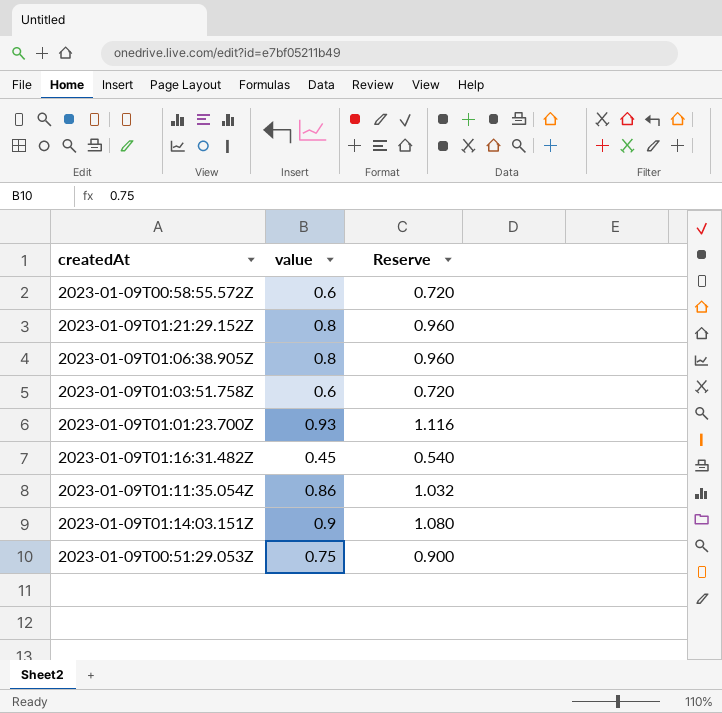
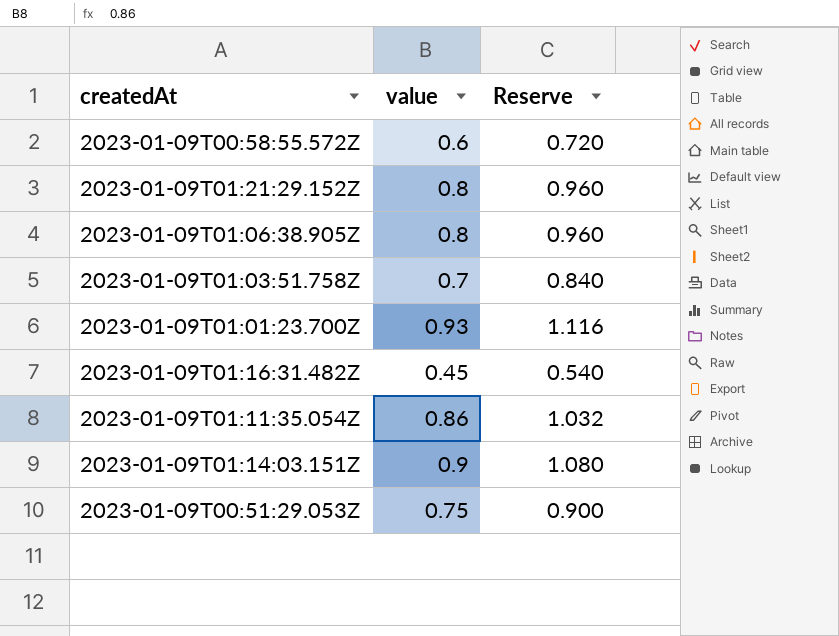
2023-01-09T01:03:51.758Z | value: 0.6 -> 0.7
2023-01-09T01:03:51.758Z | Reserve: 0.720 -> 0.840

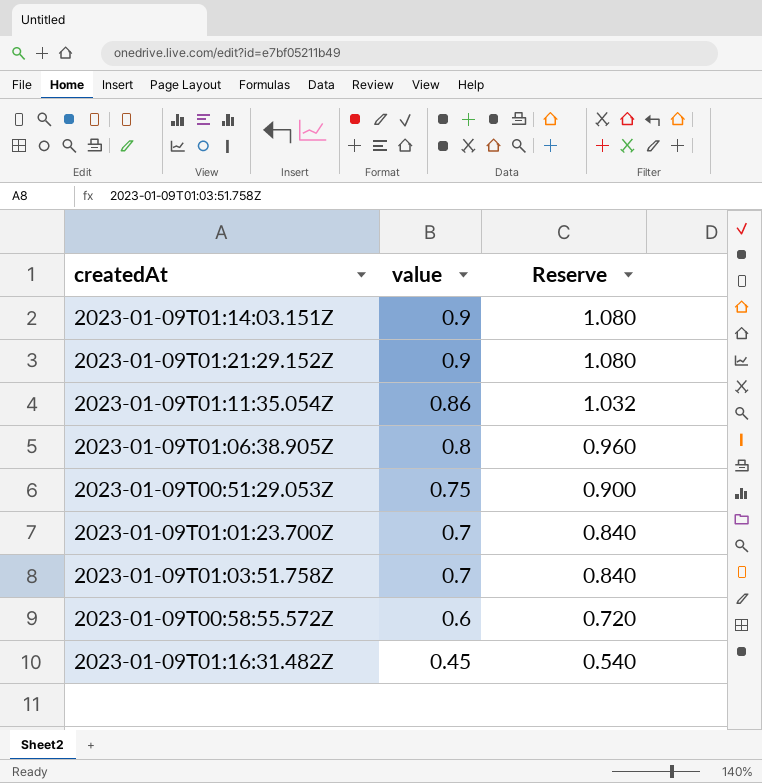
row order: none -> value descending
2023-01-09T01:21:29.152Z | value: 0.8 -> 0.9
2023-01-09T01:21:29.152Z | Reserve: 0.960 -> 1.080
2023-01-09T01:01:23.700Z | value: 0.93 -> 0.7
2023-01-09T01:01:23.700Z | Reserve: 1.116 -> 0.840

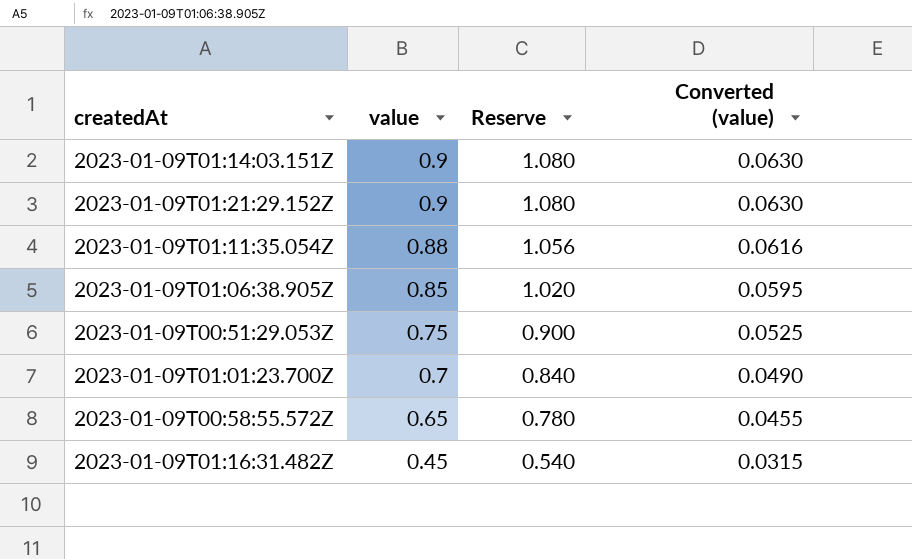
column Converted (value) | formula: none -> [value] * 0.07
row 2023-01-09T01:03:51.758Z: 0.7 | 0.840 -> none
2023-01-09T01:11:35.054Z | value: 0.86 -> 0.88
2023-01-09T01:11:35.054Z | Reserve: 1.032 -> 1.056
2023-01-09T01:06:38.905Z | value: 0.8 -> 0.85
2023-01-09T01:06:38.905Z | Reserve: 0.960 -> 1.020
2023-01-09T00:58:55.572Z | value: 0.6 -> 0.65
2023-01-09T00:58:55.572Z | Reserve: 0.720 -> 0.780

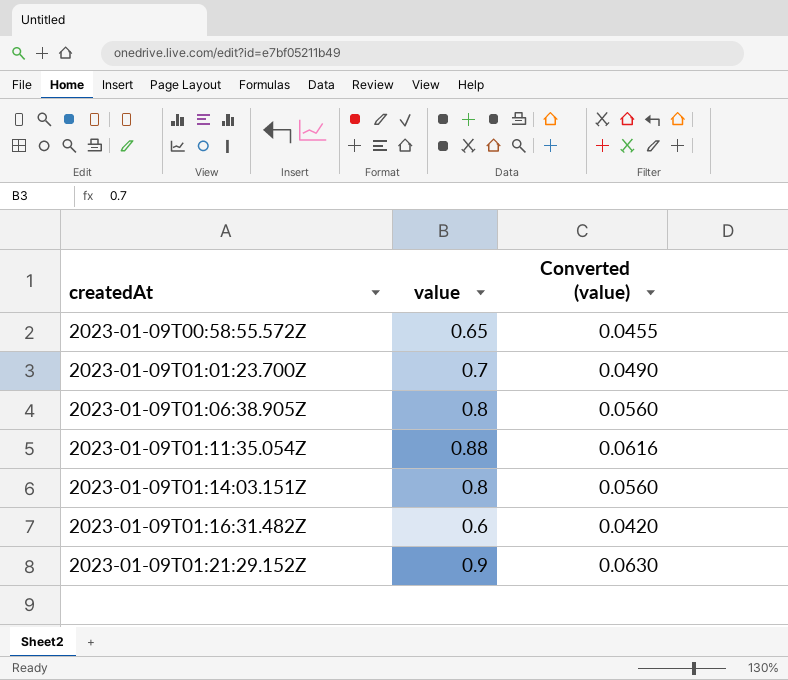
row order: value descending -> createdAt ascending
column Reserve | formula: [value] * 1.2 -> none
row 2023-01-09T00:51:29.053Z: 0.75 | 0.900 | 0.0525 -> none
2023-01-09T01:06:38.905Z | value: 0.85 -> 0.8
2023-01-09T01:06:38.905Z | Converted (value): 0.0595 -> 0.0560
2023-01-09T01:14:03.151Z | value: 0.9 -> 0.8
2023-01-09T01:14:03.151Z | Converted (value): 0.0630 -> 0.0560
2023-01-09T01:16:31.482Z | value: 0.45 -> 0.6
2023-01-09T01:16:31.482Z | Converted (value): 0.0315 -> 0.0420

